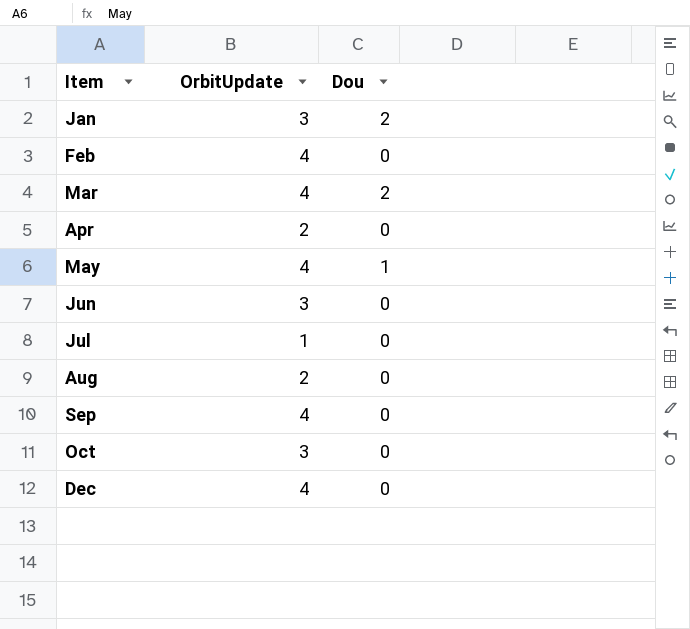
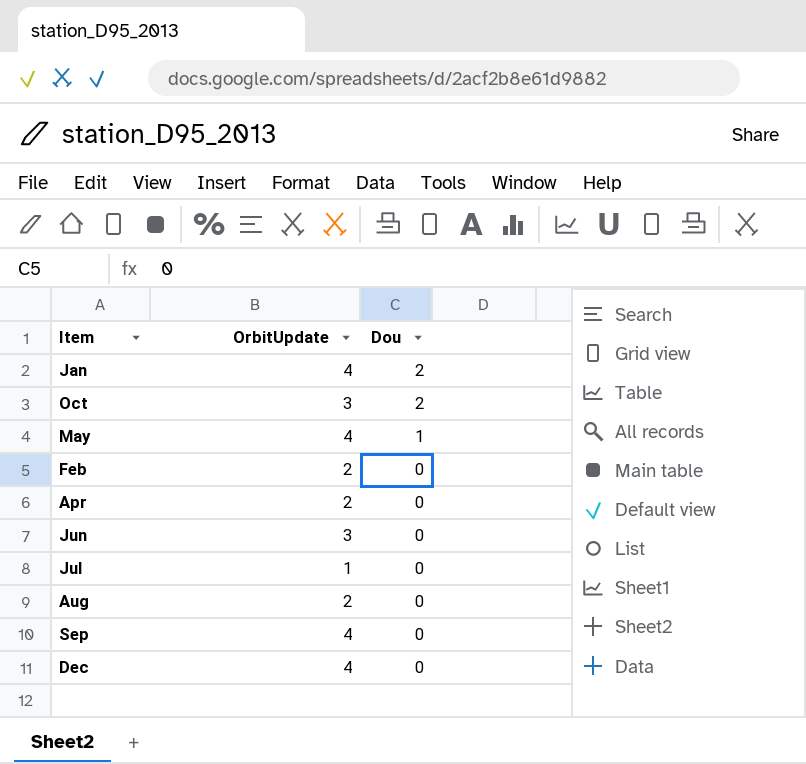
row order: Item ascending -> Dou descending
row Mar: 4 | 2 -> none
Jan | OrbitUpdate: 3 -> 4
Oct | Dou: 0 -> 2
Feb | OrbitUpdate: 4 -> 2

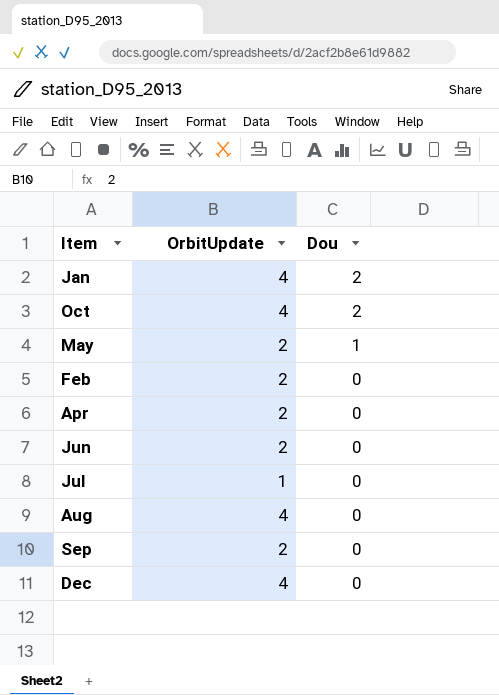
Oct | OrbitUpdate: 3 -> 4
May | OrbitUpdate: 4 -> 2
Jun | OrbitUpdate: 3 -> 2
Aug | OrbitUpdate: 2 -> 4
Sep | OrbitUpdate: 4 -> 2

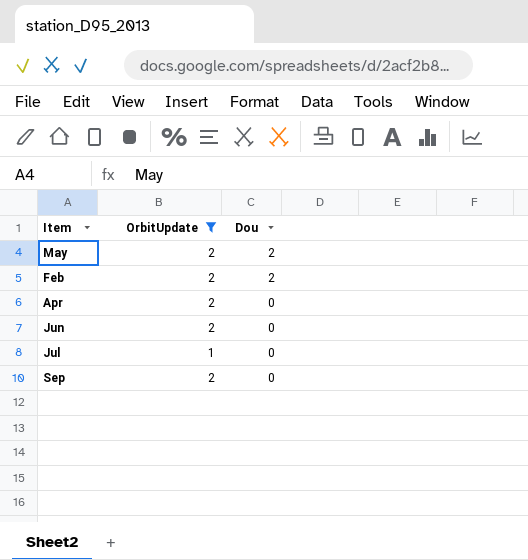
filter: none -> OrbitUpdate != 4
May | Dou: 1 -> 2
Feb | Dou: 0 -> 2

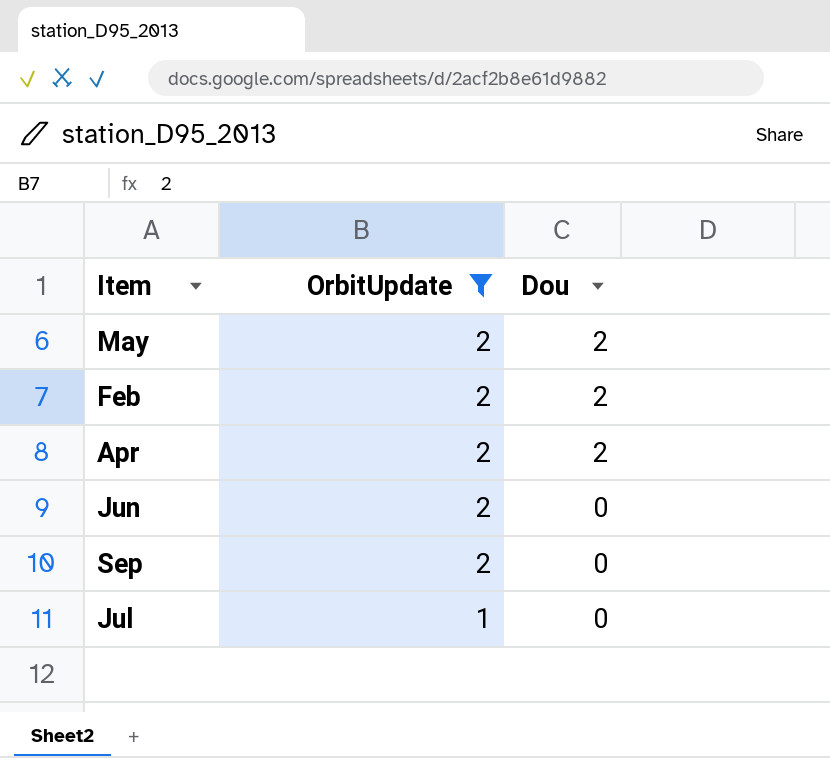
row order: Dou descending -> OrbitUpdate descending
Apr | Dou: 0 -> 2

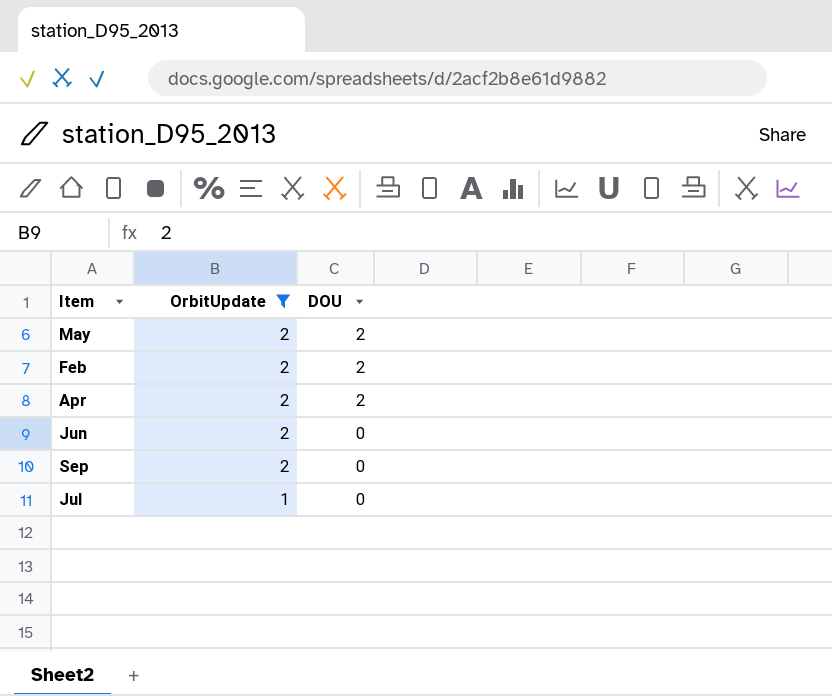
column name: Dou -> DOU

